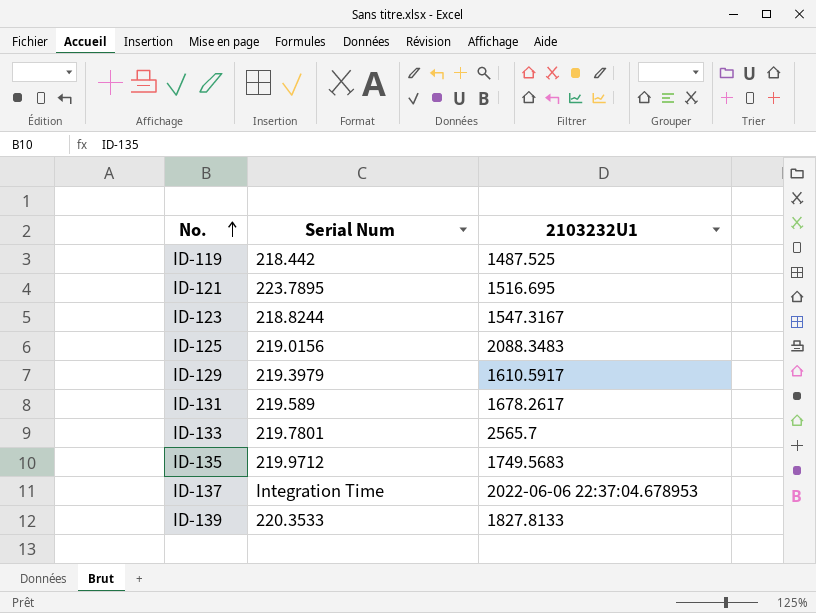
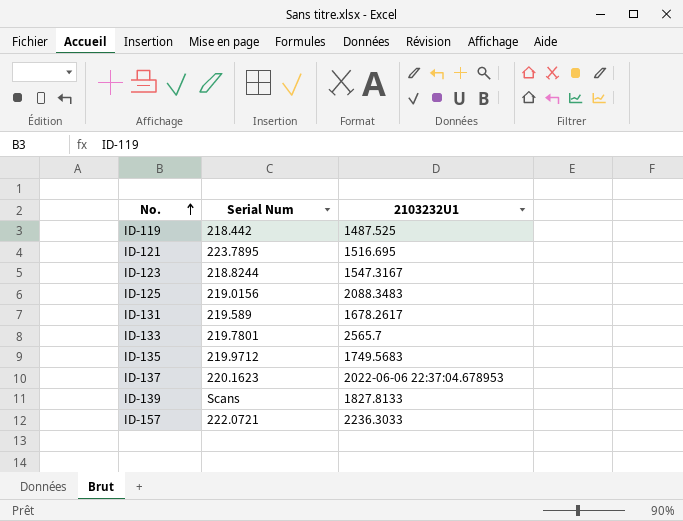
row ID-129: 219.3979 | 1610.5917 -> none
ID-137 | Serial Num: Integration Time -> 220.1623
ID-139 | Serial Num: 220.3533 -> Scans
row ID-157: none -> 222.0721 | 2236.3033

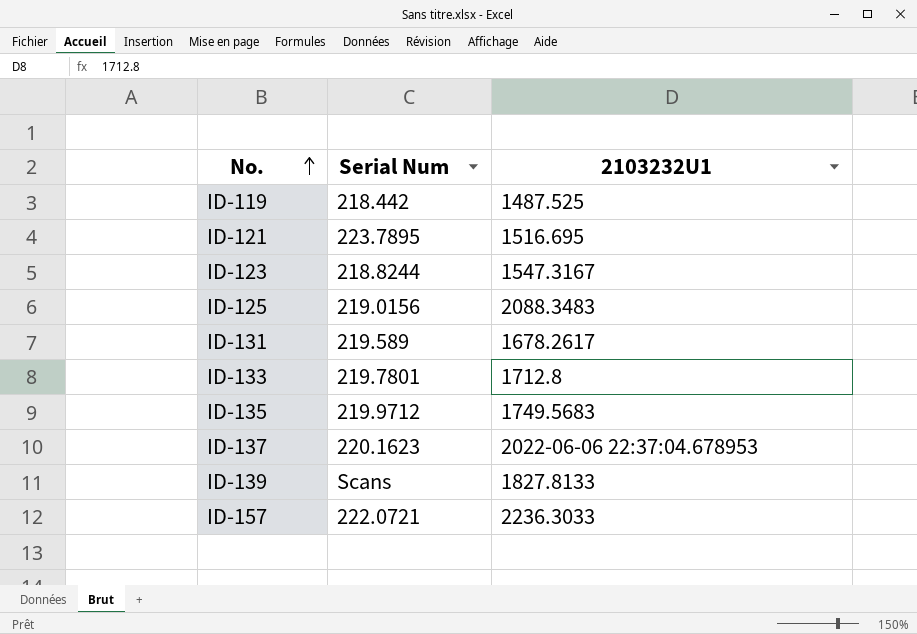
ID-133 | 2103232U1: 2565.7 -> 1712.8

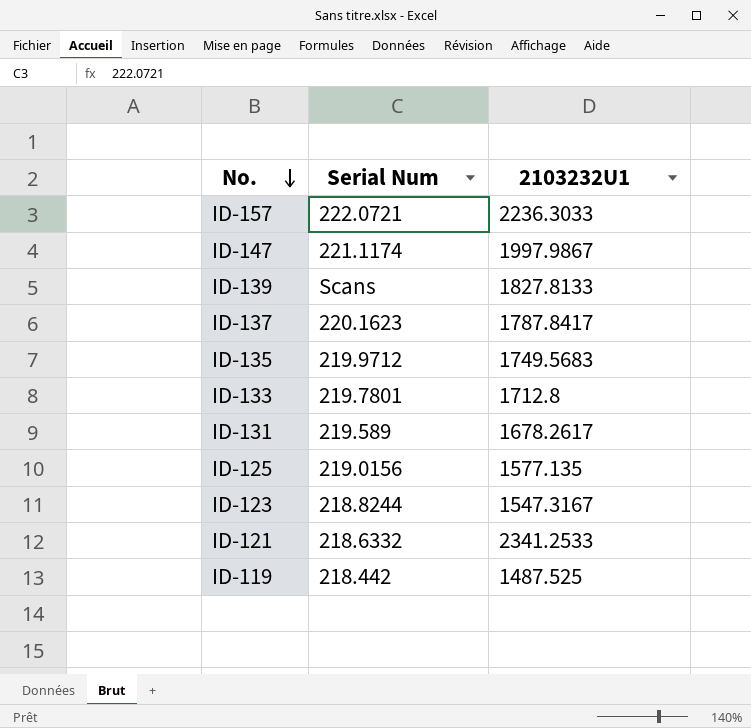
row order: No. ascending -> No. descending
row ID-147: none -> 221.1174 | 1997.9867
ID-137 | 2103232U1: 2022-06-06 22:37:04.678953 -> 1787.8417
ID-125 | 2103232U1: 2088.3483 -> 1577.135
ID-121 | Serial Num: 223.7895 -> 218.6332
ID-121 | 2103232U1: 1516.695 -> 2341.2533

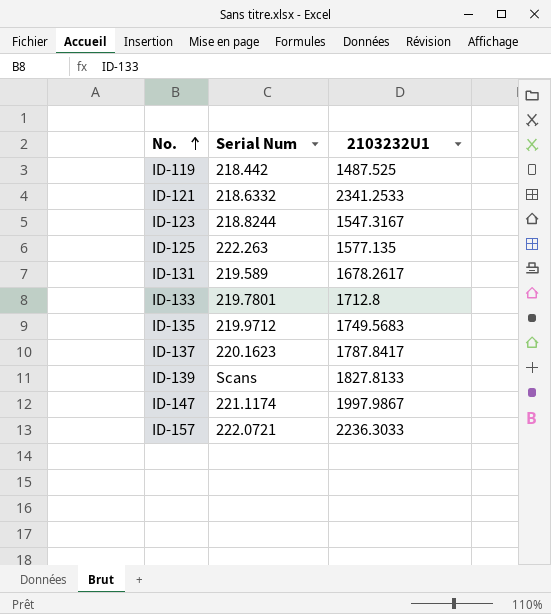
row order: No. descending -> No. ascending
ID-125 | Serial Num: 219.0156 -> 222.263

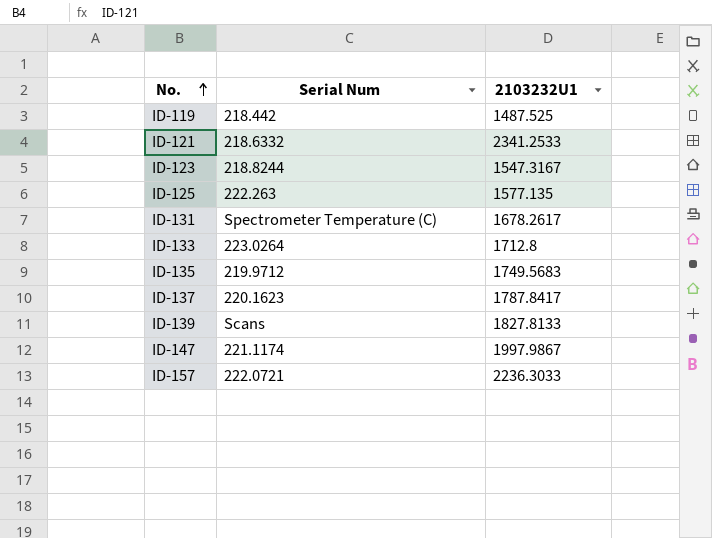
ID-131 | Serial Num: 219.589 -> Spectrometer Temperature (C)
ID-133 | Serial Num: 219.7801 -> 223.0264

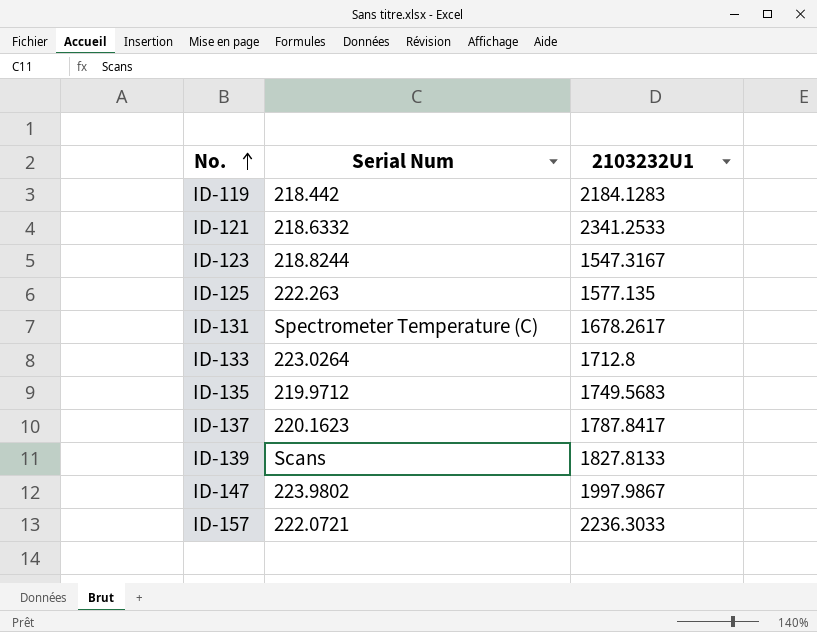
ID-119 | 2103232U1: 1487.525 -> 2184.1283
ID-147 | Serial Num: 221.1174 -> 223.9802

